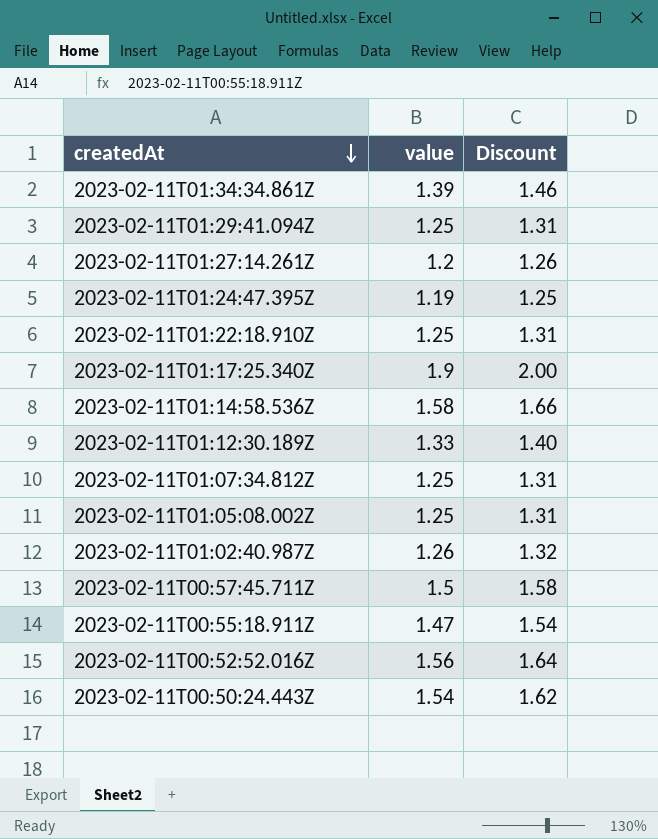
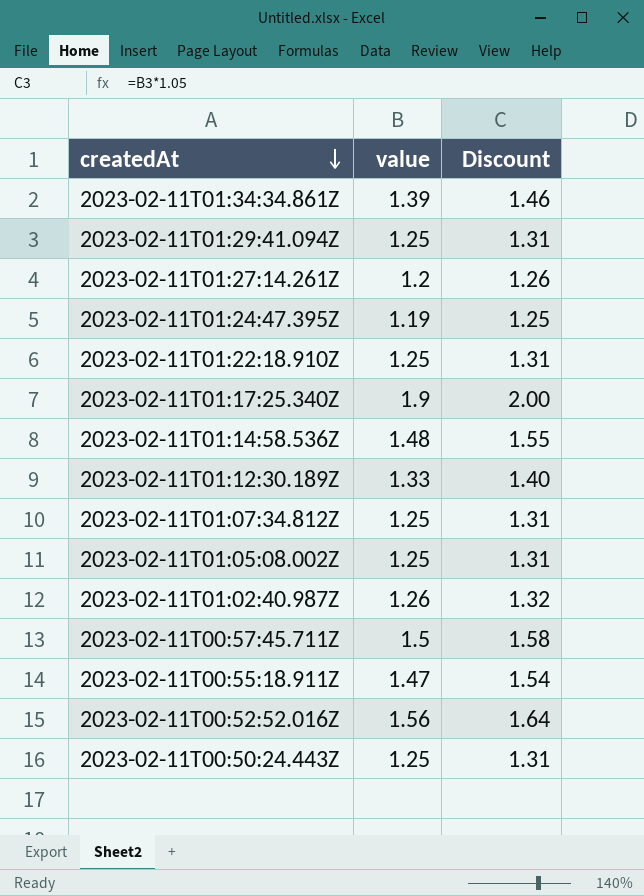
2023-02-11T01:14:58.536Z | value: 1.58 -> 1.48
2023-02-11T01:14:58.536Z | Discount: 1.66 -> 1.55
2023-02-11T00:50:24.443Z | value: 1.54 -> 1.25
2023-02-11T00:50:24.443Z | Discount: 1.62 -> 1.31

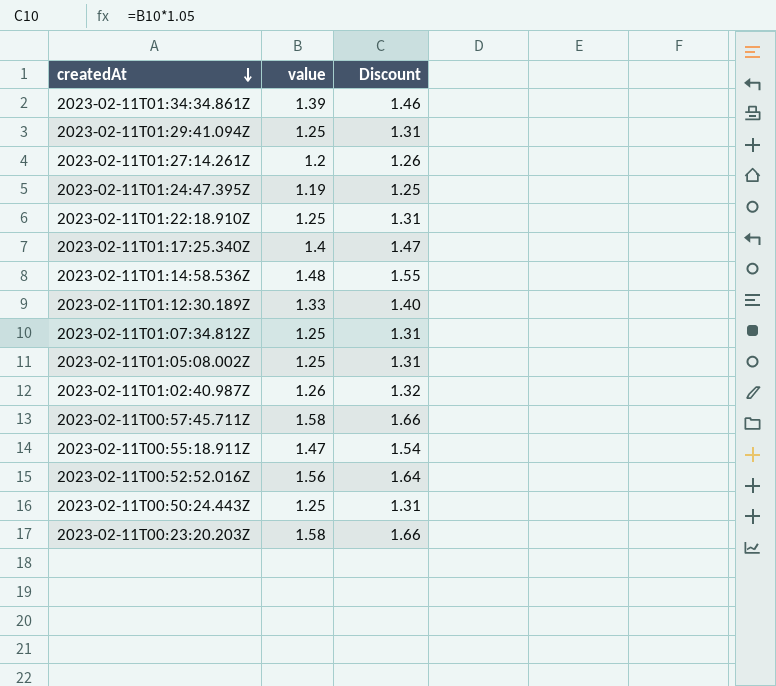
2023-02-11T01:17:25.340Z | value: 1.9 -> 1.4
2023-02-11T01:17:25.340Z | Discount: 2.00 -> 1.47
2023-02-11T00:57:45.711Z | value: 1.5 -> 1.58
2023-02-11T00:57:45.711Z | Discount: 1.58 -> 1.66
row 2023-02-11T00:23:20.203Z: none -> 1.58 | 1.66

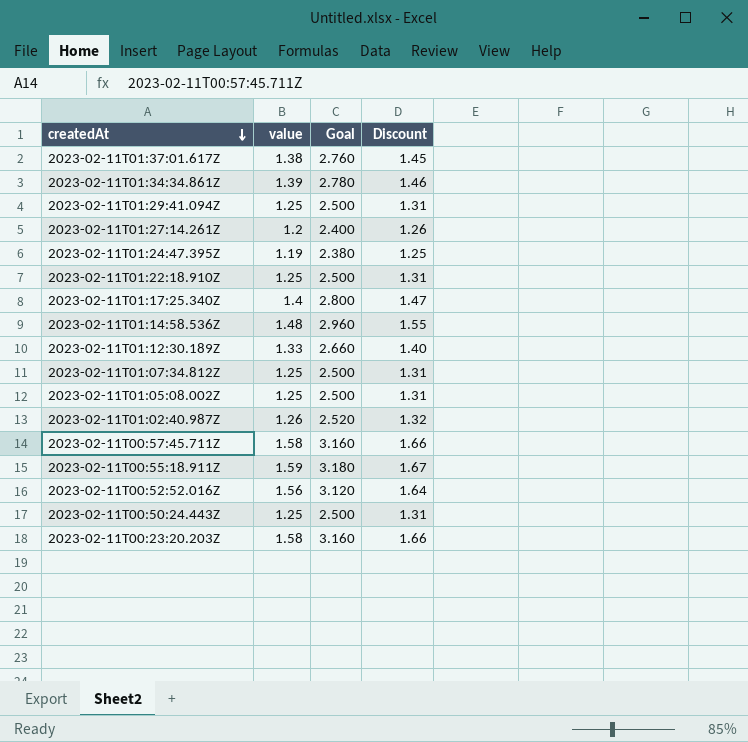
column Goal | formula: none -> [value] * 2
row 2023-02-11T01:37:01.617Z: none -> 1.38 | 2.760 | 1.45
2023-02-11T00:55:18.911Z | value: 1.47 -> 1.59
2023-02-11T00:55:18.911Z | Discount: 1.54 -> 1.67

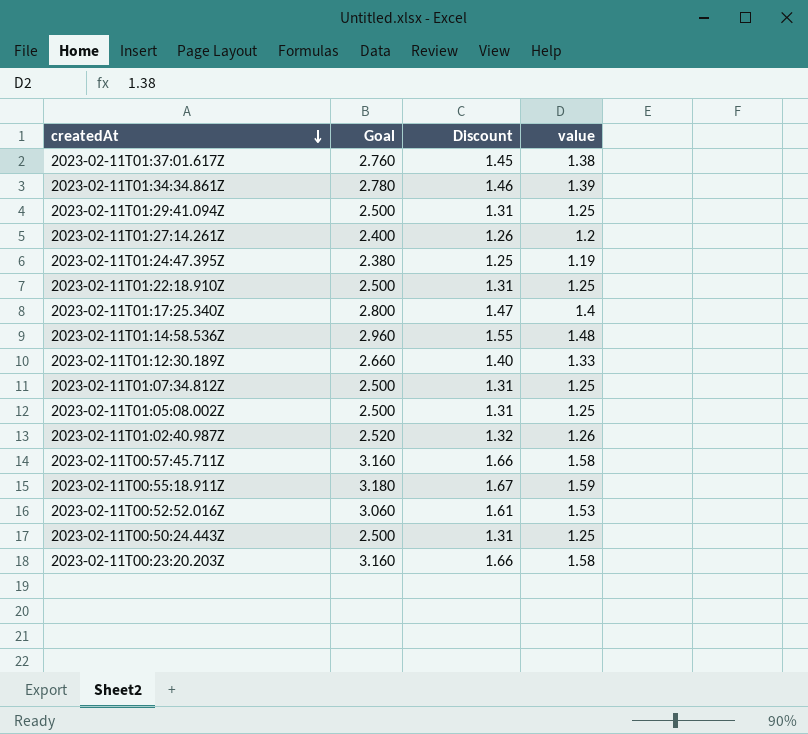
column value | position: 2 -> 4
2023-02-11T00:52:52.016Z | Goal: 3.120 -> 3.060
2023-02-11T00:52:52.016Z | Discount: 1.64 -> 1.61
2023-02-11T00:52:52.016Z | value: 1.56 -> 1.53

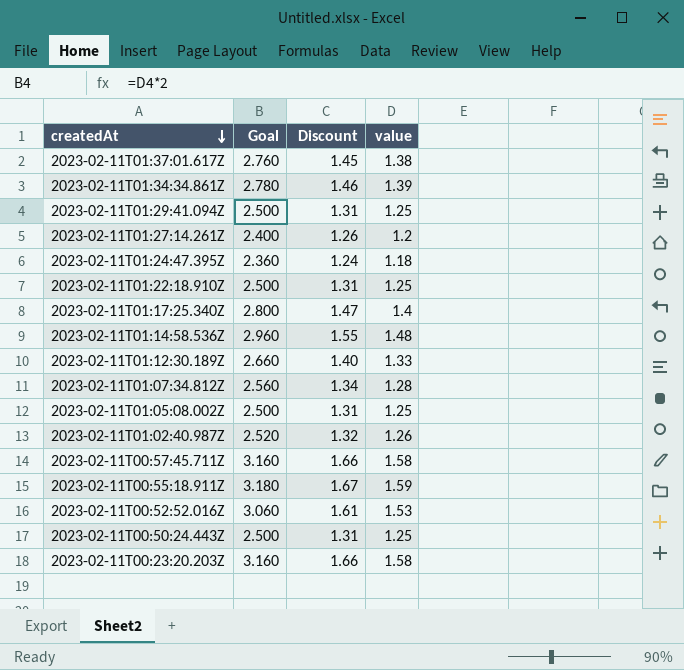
2023-02-11T01:24:47.395Z | Goal: 2.380 -> 2.360
2023-02-11T01:24:47.395Z | Discount: 1.25 -> 1.24
2023-02-11T01:24:47.395Z | value: 1.19 -> 1.18
2023-02-11T01:07:34.812Z | Goal: 2.500 -> 2.560
2023-02-11T01:07:34.812Z | Discount: 1.31 -> 1.34
2023-02-11T01:07:34.812Z | value: 1.25 -> 1.28

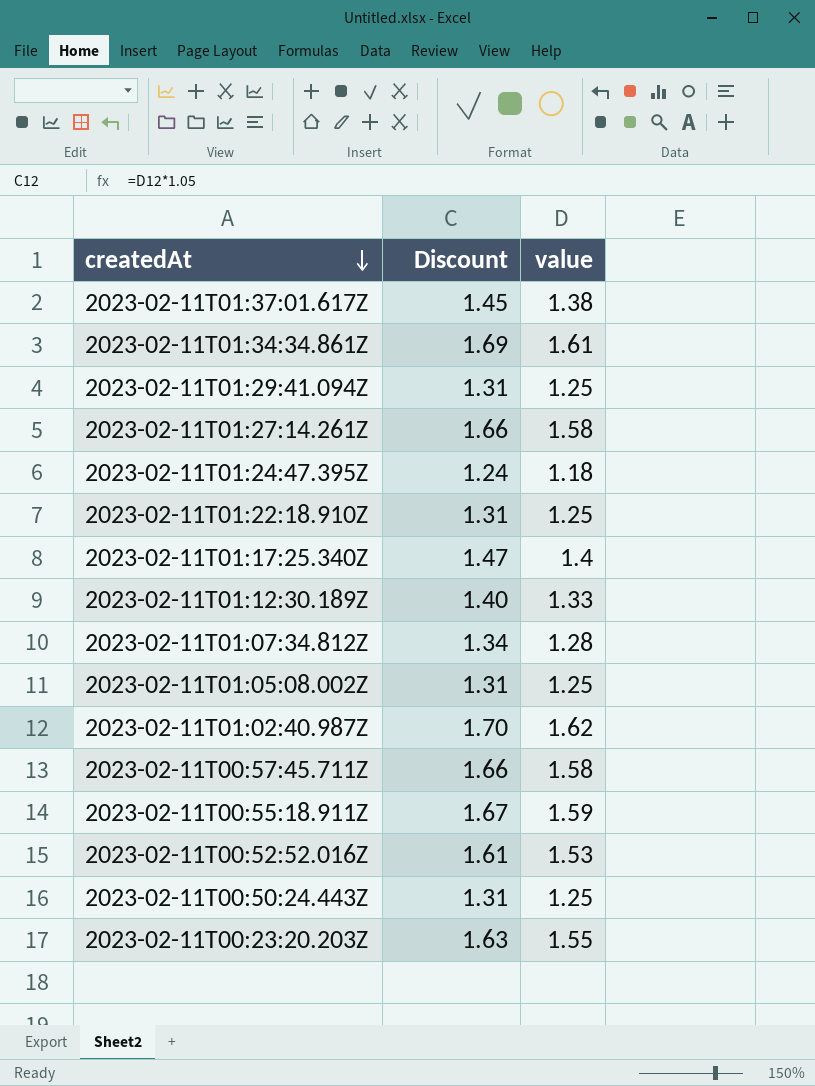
column Goal | formula: [value] * 2 -> none
row 2023-02-11T01:14:58.536Z: 2.960 | 1.55 | 1.48 -> none
2023-02-11T01:34:34.861Z | Discount: 1.46 -> 1.69
2023-02-11T01:34:34.861Z | value: 1.39 -> 1.61
2023-02-11T01:27:14.261Z | Discount: 1.26 -> 1.66
2023-02-11T01:27:14.261Z | value: 1.2 -> 1.58
2023-02-11T01:02:40.987Z | Discount: 1.32 -> 1.70
2023-02-11T01:02:40.987Z | value: 1.26 -> 1.62
2023-02-11T00:23:20.203Z | Discount: 1.66 -> 1.63
2023-02-11T00:23:20.203Z | value: 1.58 -> 1.55

